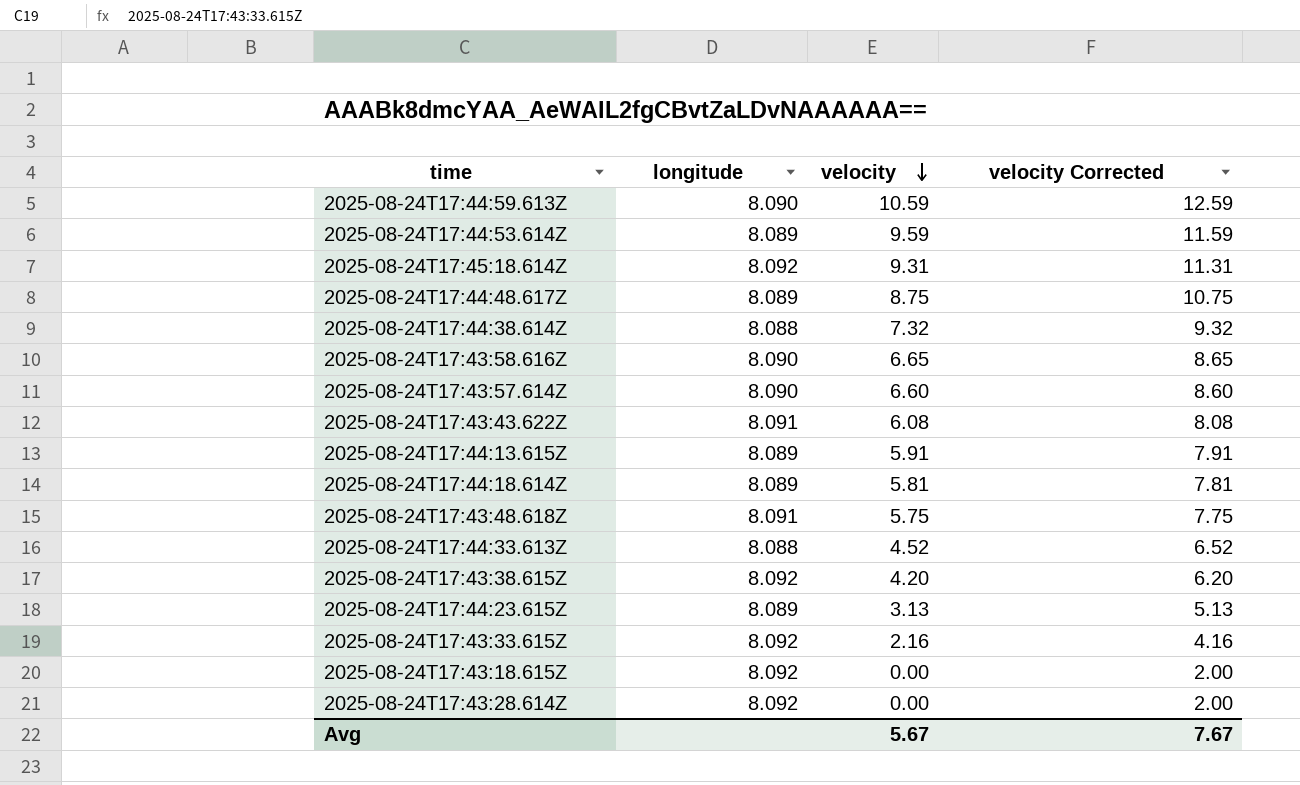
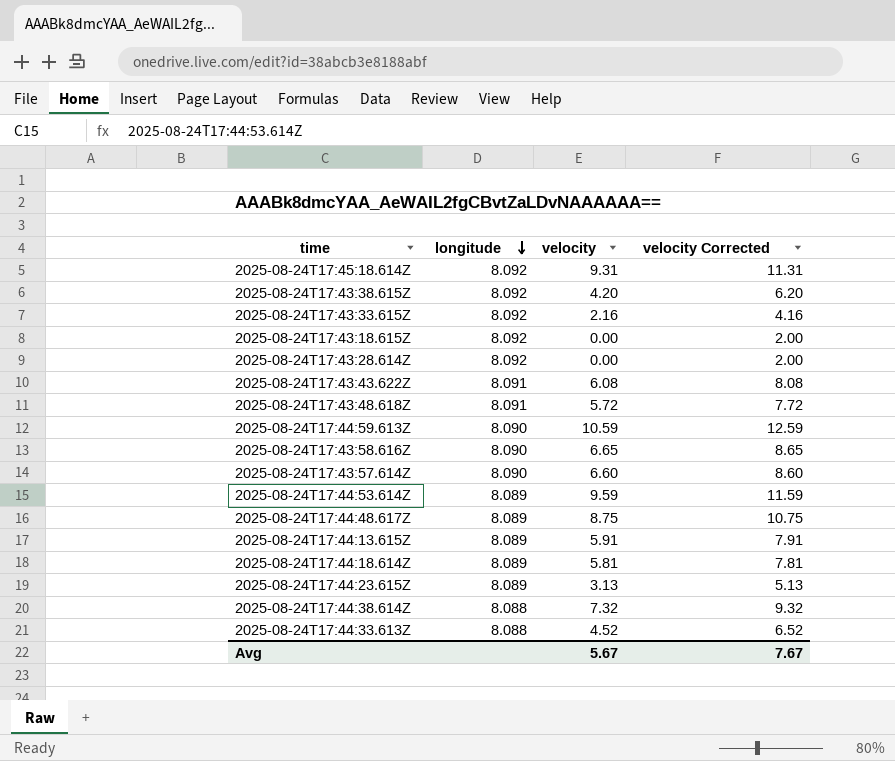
row order: velocity descending -> longitude descending
2025-08-24T17:43:48.618Z | velocity: 5.75 -> 5.72
2025-08-24T17:43:48.618Z | velocity Corrected: 7.75 -> 7.72

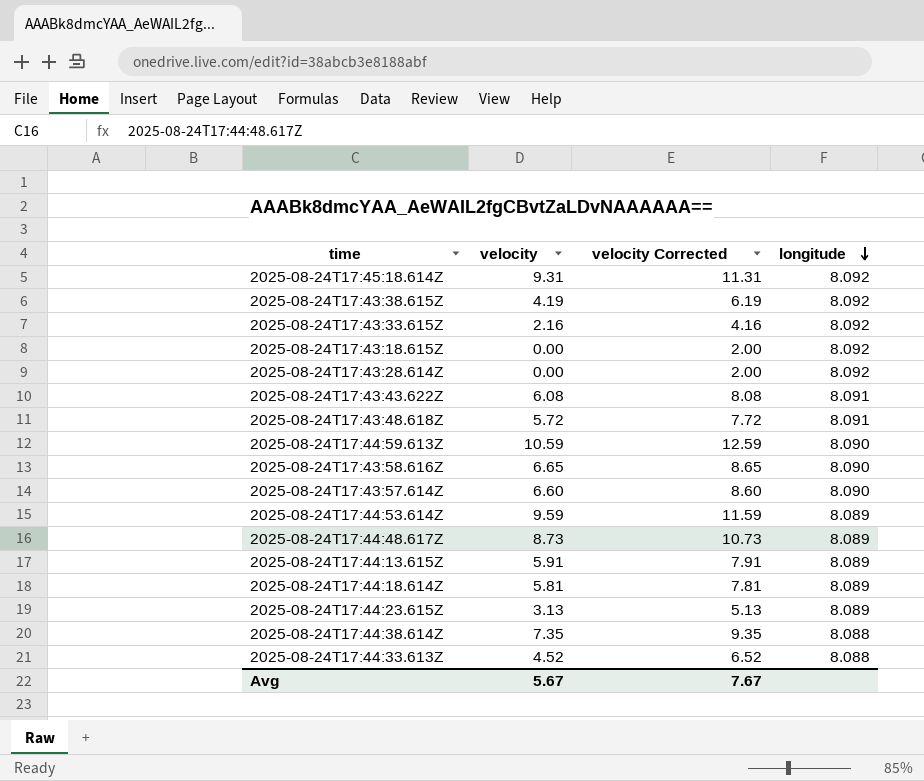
column longitude | position: 2 -> 4
2025-08-24T17:43:38.615Z | velocity: 4.20 -> 4.19
2025-08-24T17:43:38.615Z | velocity Corrected: 6.20 -> 6.19
2025-08-24T17:44:48.617Z | velocity: 8.75 -> 8.73
2025-08-24T17:44:48.617Z | velocity Corrected: 10.75 -> 10.73
2025-08-24T17:44:38.614Z | velocity: 7.32 -> 7.35
2025-08-24T17:44:38.614Z | velocity Corrected: 9.32 -> 9.35

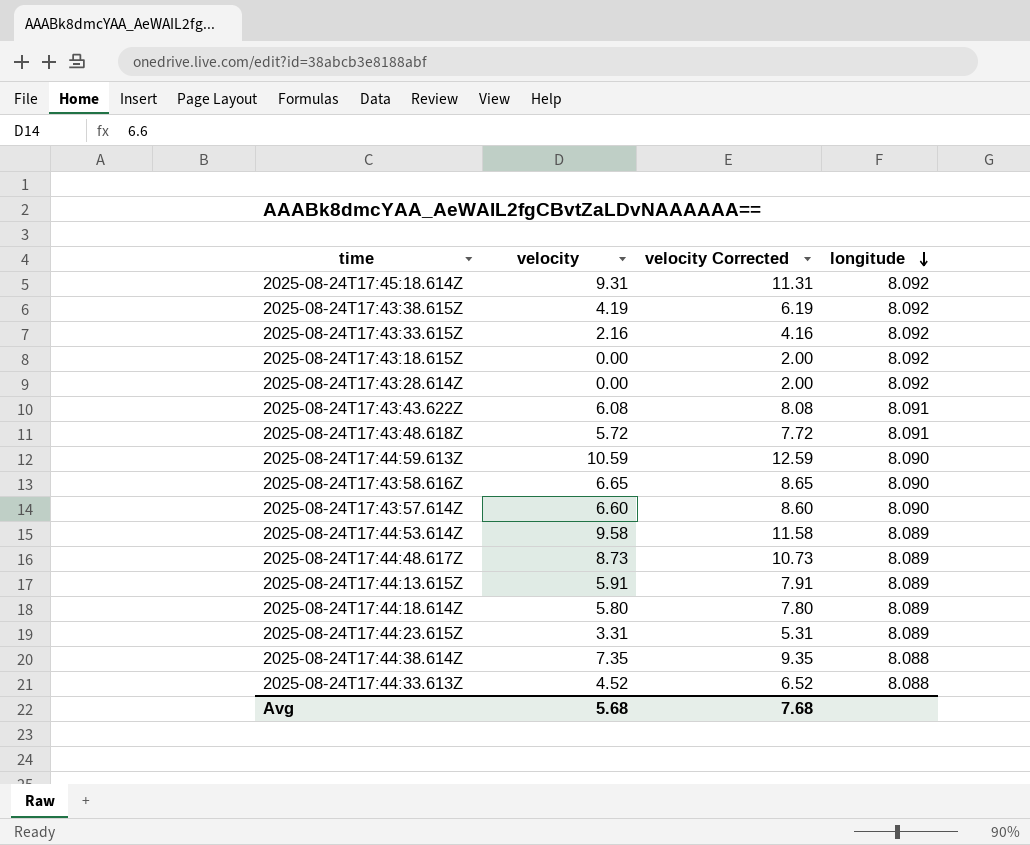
2025-08-24T17:44:53.614Z | velocity: 9.59 -> 9.58
2025-08-24T17:44:53.614Z | velocity Corrected: 11.59 -> 11.58
2025-08-24T17:44:18.614Z | velocity: 5.81 -> 5.80
2025-08-24T17:44:18.614Z | velocity Corrected: 7.81 -> 7.80
2025-08-24T17:44:23.615Z | velocity: 3.13 -> 3.31
2025-08-24T17:44:23.615Z | velocity Corrected: 5.13 -> 5.31
Avg | velocity: 5.67 -> 5.68
Avg | velocity Corrected: 7.67 -> 7.68

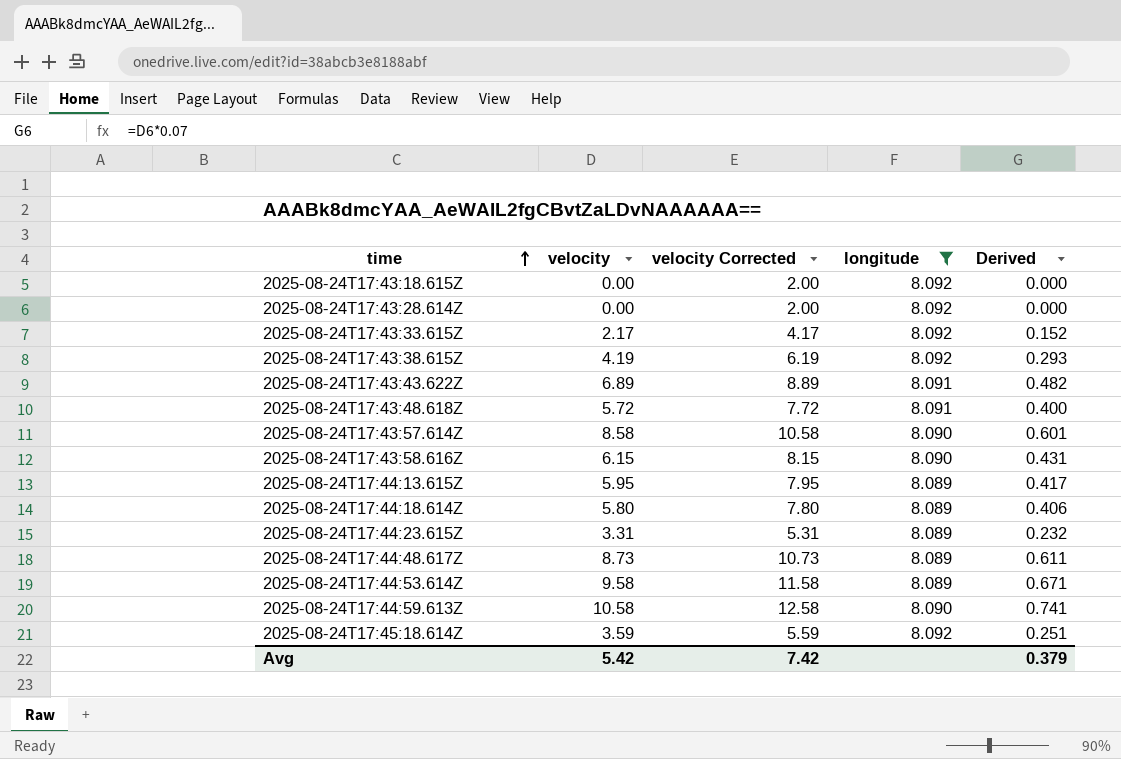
filter: none -> longitude != 8.088
row order: longitude descending -> time ascending
column Derived | formula: none -> [velocity] * 0.07
2025-08-24T17:43:33.615Z | velocity: 2.16 -> 2.17
2025-08-24T17:43:33.615Z | velocity Corrected: 4.16 -> 4.17
2025-08-24T17:43:43.622Z | velocity: 6.08 -> 6.89
2025-08-24T17:43:43.622Z | velocity Corrected: 8.08 -> 8.89
2025-08-24T17:43:57.614Z | velocity: 6.60 -> 8.58
2025-08-24T17:43:57.614Z | velocity Corrected: 8.60 -> 10.58
2025-08-24T17:43:58.616Z | velocity: 6.65 -> 6.15
2025-08-24T17:43:58.616Z | velocity Corrected: 8.65 -> 8.15
2025-08-24T17:44:13.615Z | velocity: 5.91 -> 5.95
2025-08-24T17:44:13.615Z | velocity Corrected: 7.91 -> 7.95
2025-08-24T17:44:59.613Z | velocity: 10.59 -> 10.58
2025-08-24T17:44:59.613Z | velocity Corrected: 12.59 -> 12.58
2025-08-24T17:45:18.614Z | velocity: 9.31 -> 3.59
2025-08-24T17:45:18.614Z | velocity Corrected: 11.31 -> 5.59
Avg | velocity: 5.68 -> 5.42
Avg | velocity Corrected: 7.68 -> 7.42

